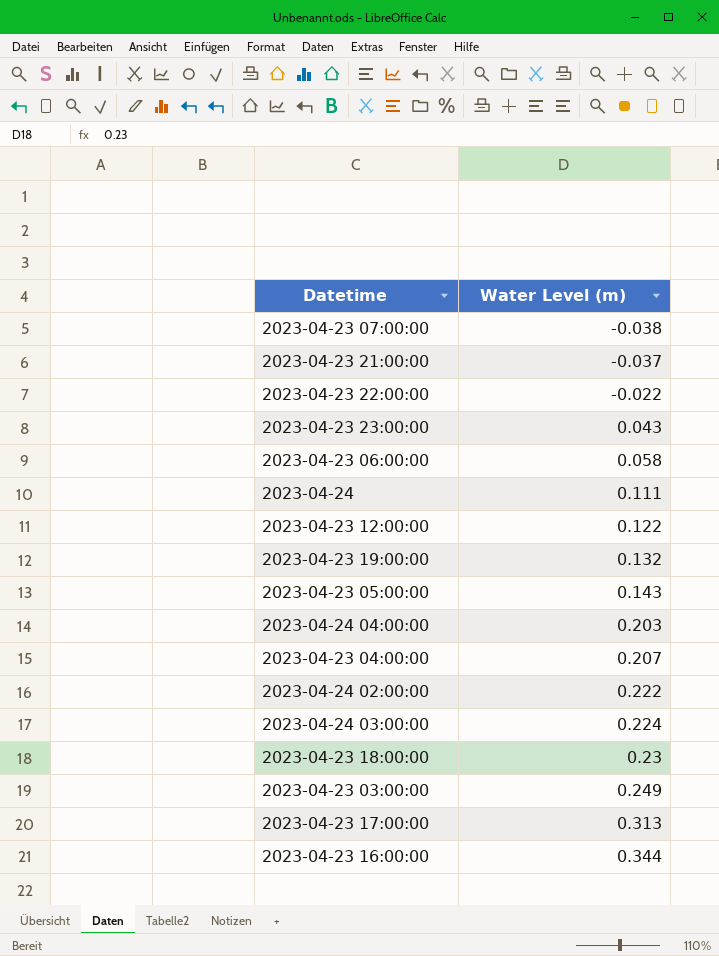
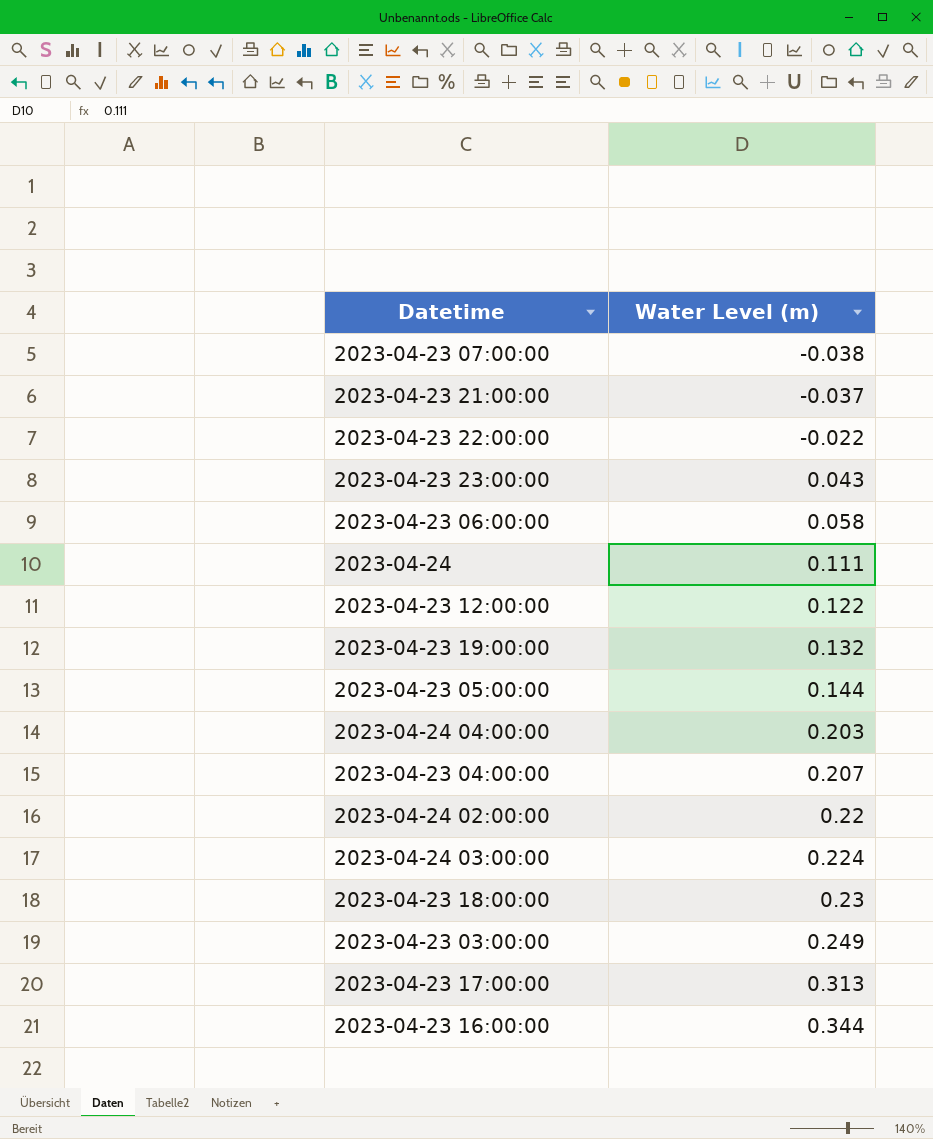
2023-04-23 05:00:00 | Water Level (m): 0.143 -> 0.144
2023-04-24 02:00:00 | Water Level (m): 0.222 -> 0.22

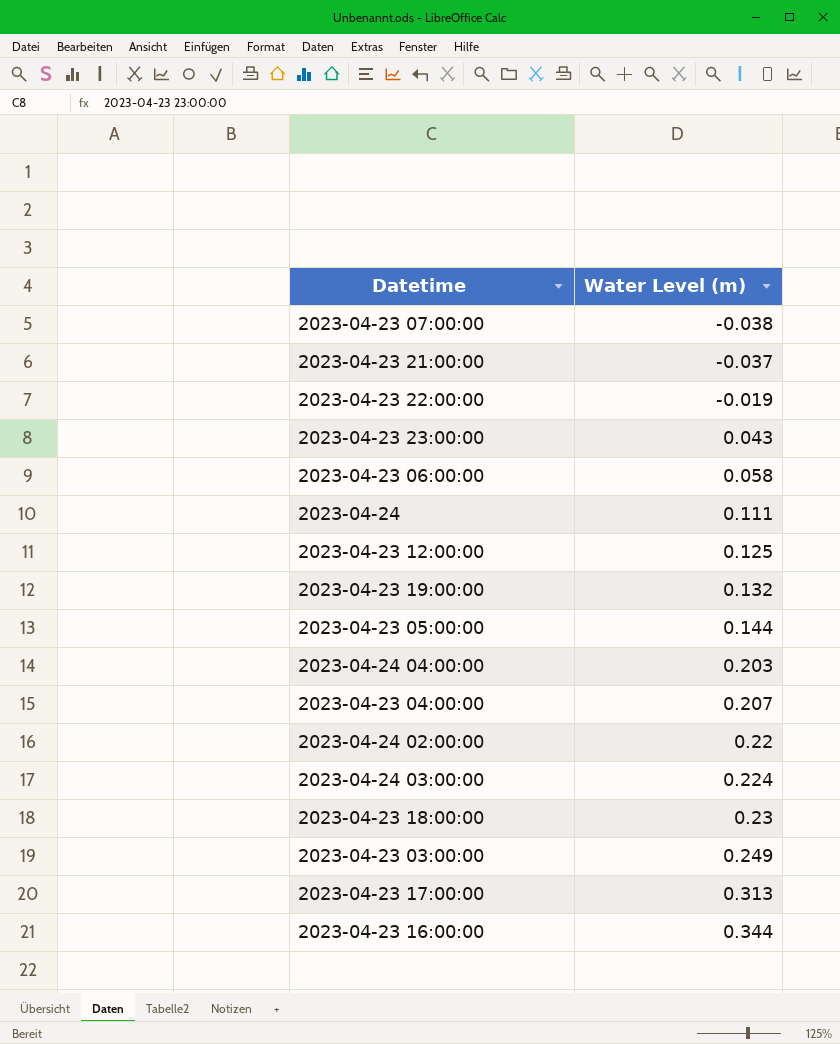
2023-04-23 22:00:00 | Water Level (m): -0.022 -> -0.019
2023-04-23 12:00:00 | Water Level (m): 0.122 -> 0.125

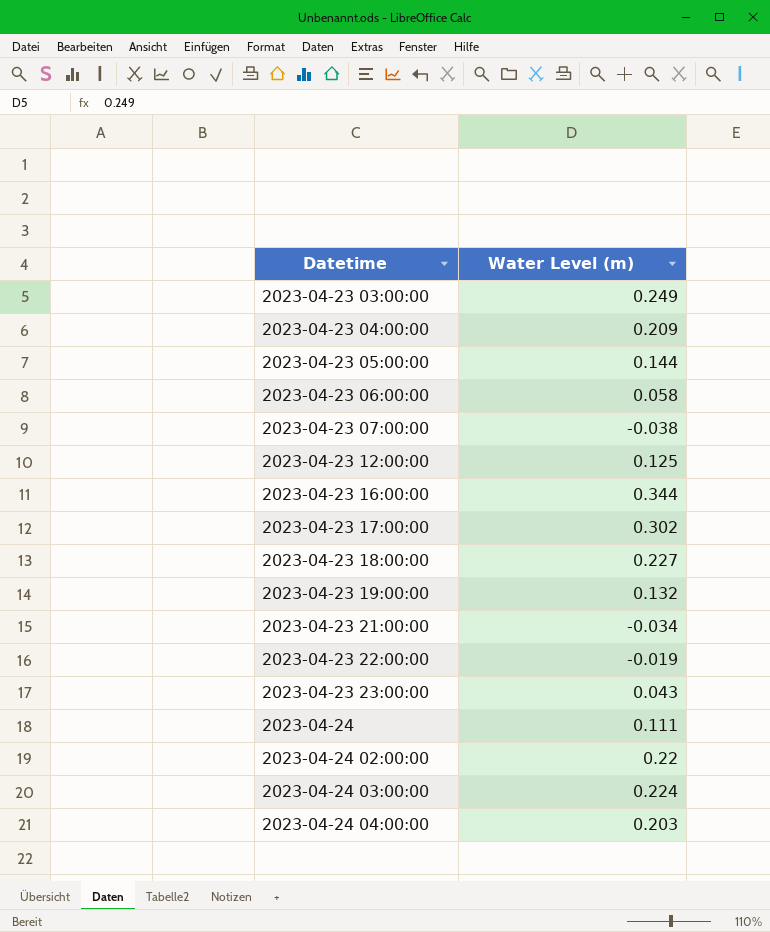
row order: Water Level (m) ascending -> Datetime ascending
2023-04-23 04:00:00 | Water Level (m): 0.207 -> 0.209
2023-04-23 17:00:00 | Water Level (m): 0.313 -> 0.302
2023-04-23 18:00:00 | Water Level (m): 0.23 -> 0.227
2023-04-23 21:00:00 | Water Level (m): -0.037 -> -0.034

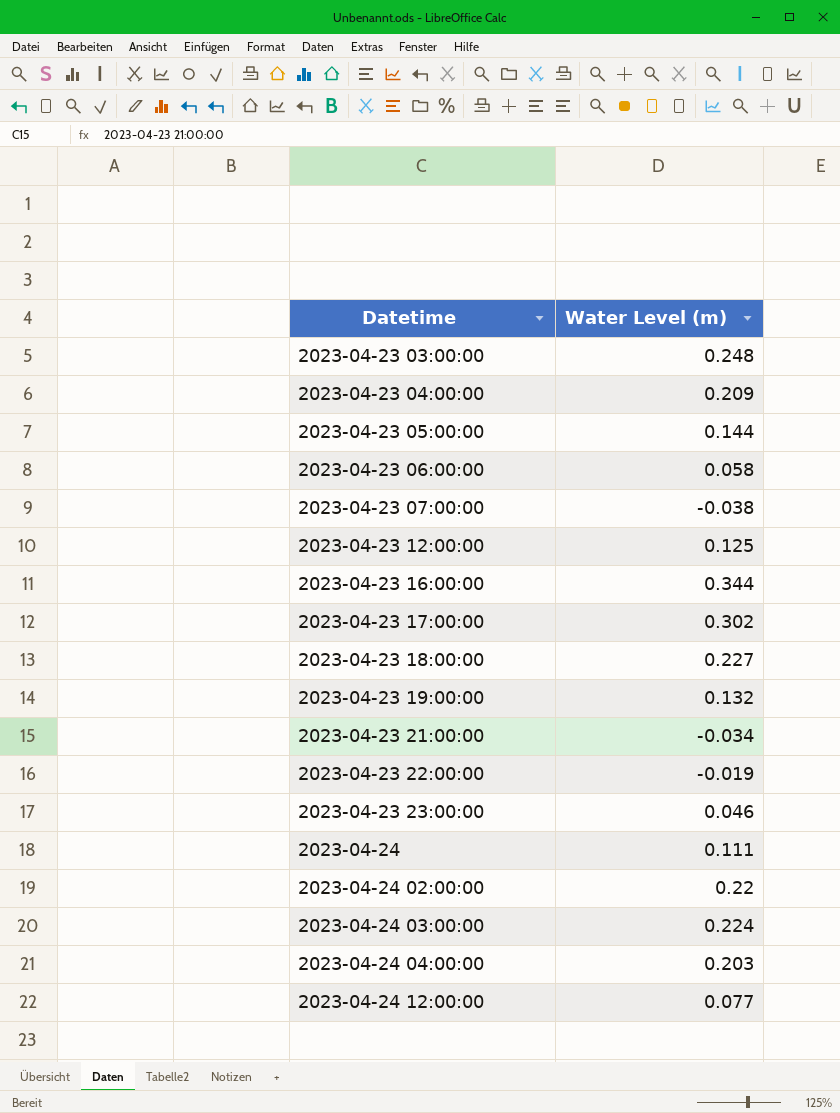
2023-04-23 03:00:00 | Water Level (m): 0.249 -> 0.248
2023-04-23 23:00:00 | Water Level (m): 0.043 -> 0.046
row 2023-04-24 12:00:00: none -> 0.077

